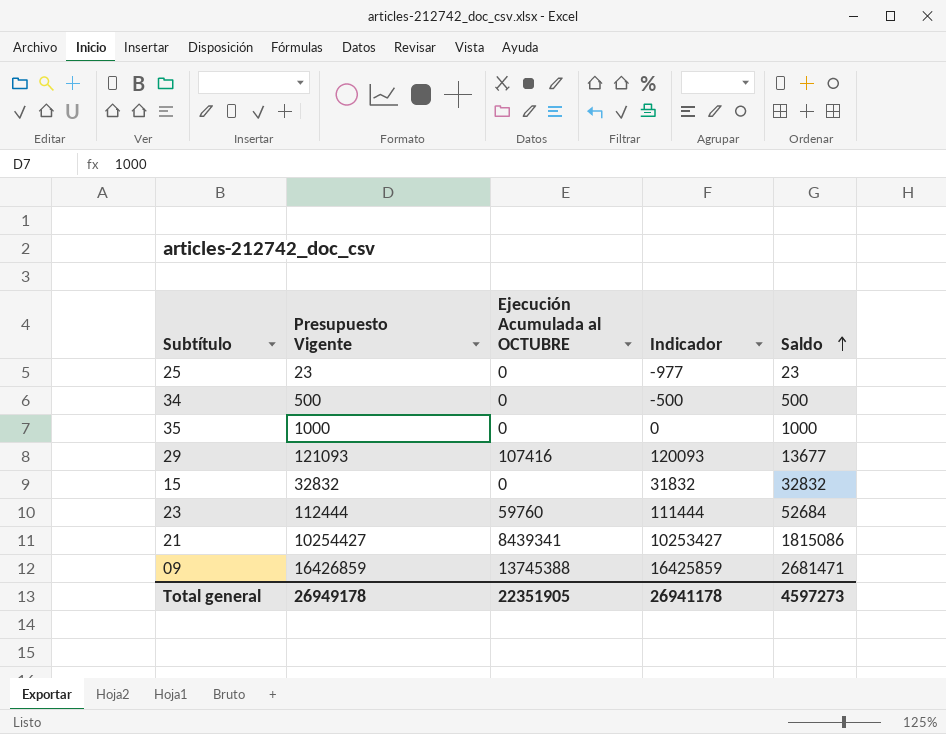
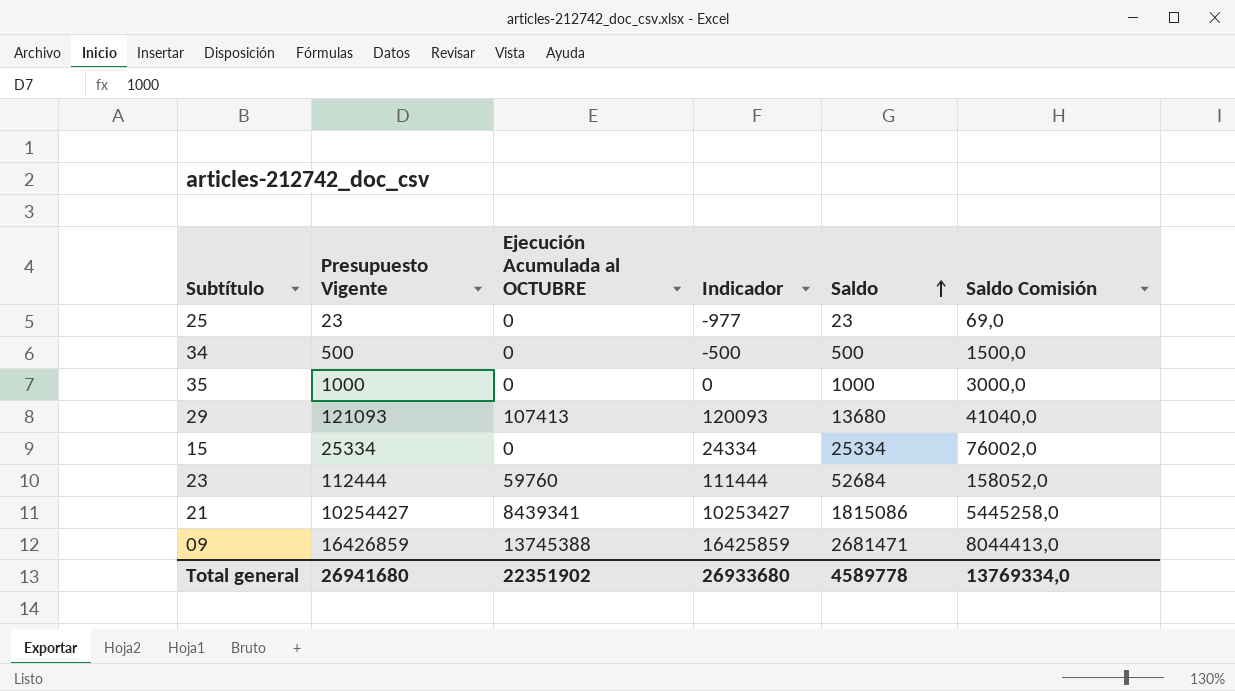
column Saldo Comisión | formula: none -> [Saldo] * 3
29 | Ejecución Acumulada al OCTUBRE: 107416 -> 107413
29 | Saldo: 13677 -> 13680
15 | Presupuesto Vigente: 32832 -> 25334
15 | Indicador: 31832 -> 24334
15 | Saldo: 32832 -> 25334
Total general | Presupuesto Vigente: 26949178 -> 26941680
Total general | Ejecución Acumulada al OCTUBRE: 22351905 -> 22351902
Total general | Indicador: 26941178 -> 26933680
Total general | Saldo: 4597273 -> 4589778

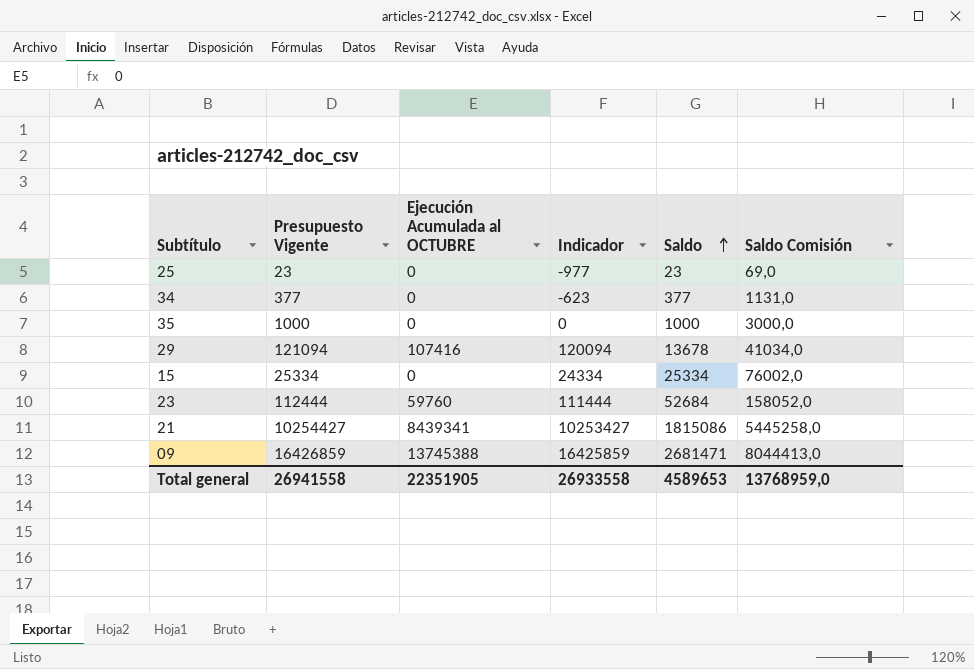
34 | Presupuesto Vigente: 500 -> 377
34 | Indicador: -500 -> -623
34 | Saldo: 500 -> 377
34 | Saldo Comisión: 1500,0 -> 1131,0
29 | Presupuesto Vigente: 121093 -> 121094
29 | Ejecución Acumulada al OCTUBRE: 107413 -> 107416
29 | Indicador: 120093 -> 120094
29 | Saldo: 13680 -> 13678
29 | Saldo Comisión: 41040,0 -> 41034,0
Total general | Presupuesto Vigente: 26941680 -> 26941558
Total general | Ejecución Acumulada al OCTUBRE: 22351902 -> 22351905
Total general | Indicador: 26933680 -> 26933558
Total general | Saldo: 4589778 -> 4589653
Total general | Saldo Comisión: 13769334,0 -> 13768959,0

